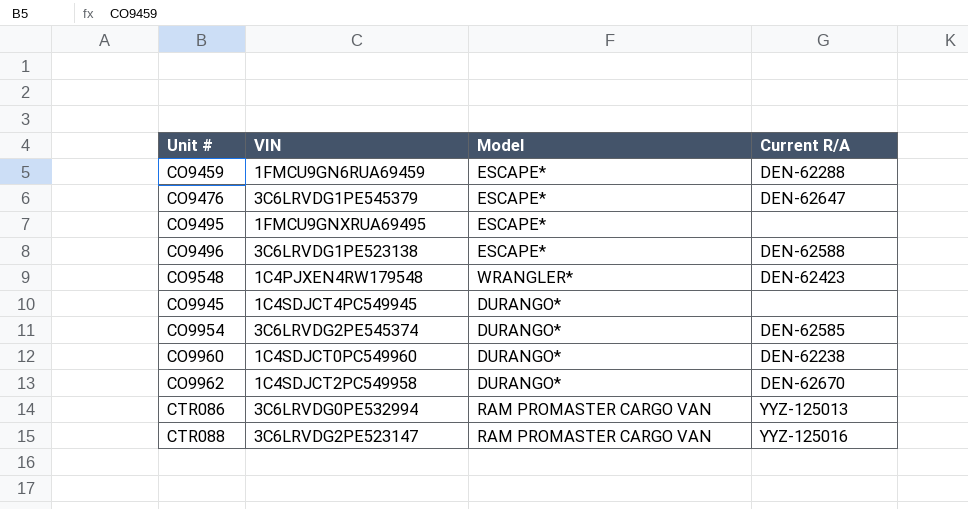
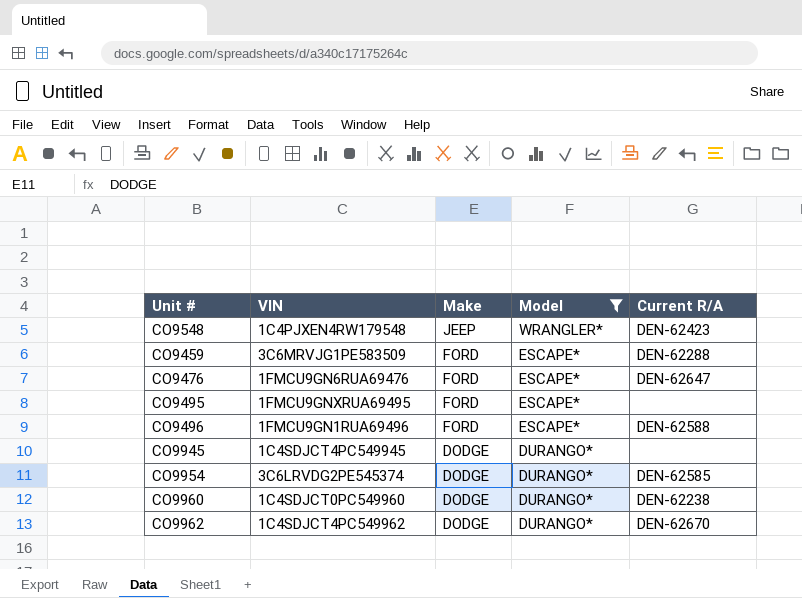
filter: none -> Model != RAM PROMASTER CARGO VAN
row order: Unit # ascending -> Make descending
column Make | position: none -> 3
CO9459 | VIN: 1FMCU9GN6RUA69459 -> 3C6MRVJG1PE583509
CO9476 | VIN: 3C6LRVDG1PE545379 -> 1FMCU9GN6RUA69476
CO9496 | VIN: 3C6LRVDG1PE523138 -> 1FMCU9GN1RUA69496
CO9962 | VIN: 1C4SDJCT2PC549958 -> 1C4SDJCT4PC549962

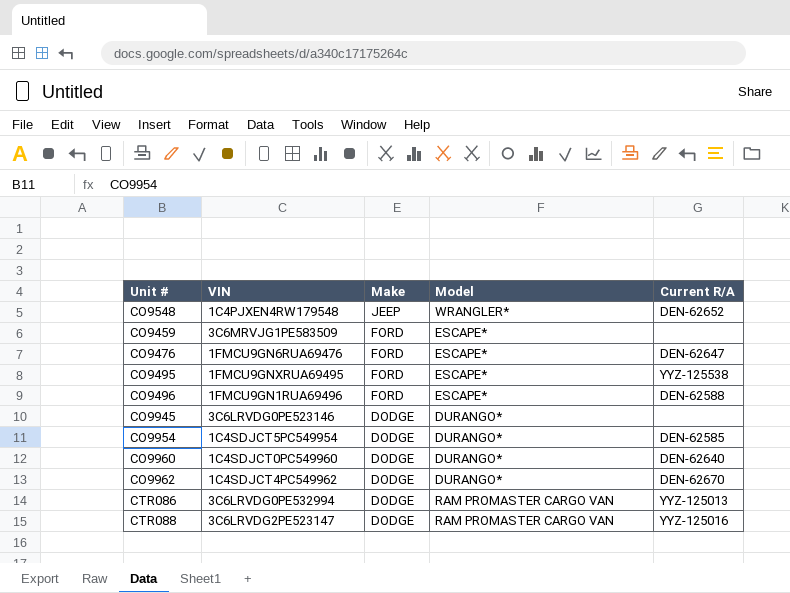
filter: Model != RAM PROMASTER CARGO VAN -> none
CO9548 | Current R/A: DEN-62423 -> DEN-62652
CO9459 | Current R/A: DEN-62288 -> none
CO9495 | Current R/A: none -> YYZ-125538
CO9945 | VIN: 1C4SDJCT4PC549945 -> 3C6LRVDG0PE523146
CO9954 | VIN: 3C6LRVDG2PE545374 -> 1C4SDJCT5PC549954
CO9960 | Current R/A: DEN-62238 -> DEN-62640

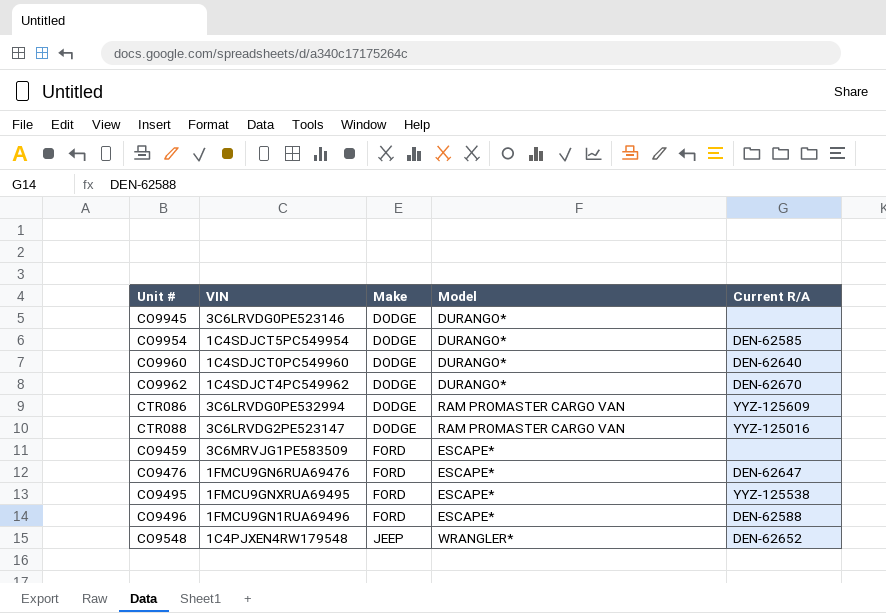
row order: Make descending -> Make ascending
CTR086 | Current R/A: YYZ-125013 -> YYZ-125609

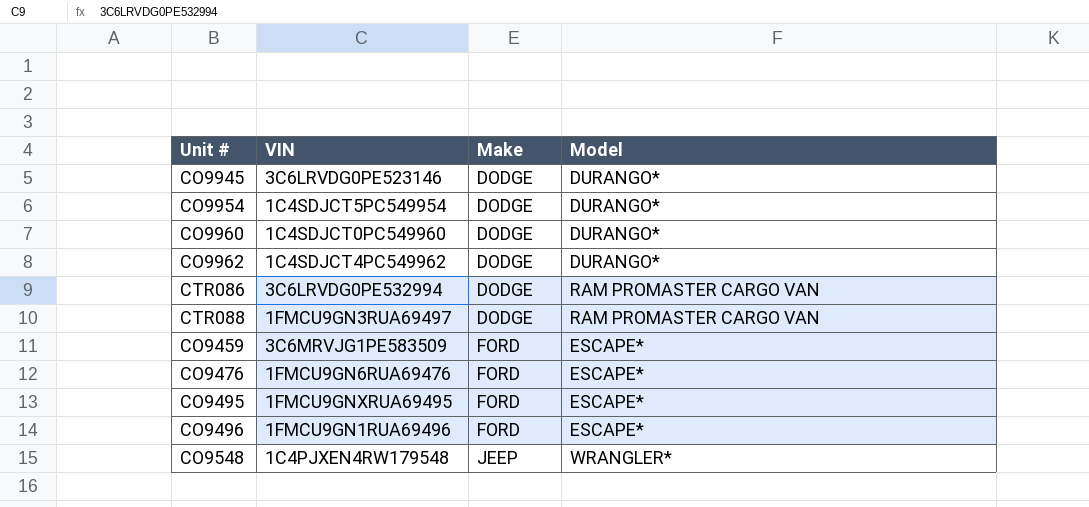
column Current R/A | position: 5 -> none
CTR088 | VIN: 3C6LRVDG2PE523147 -> 1FMCU9GN3RUA69497

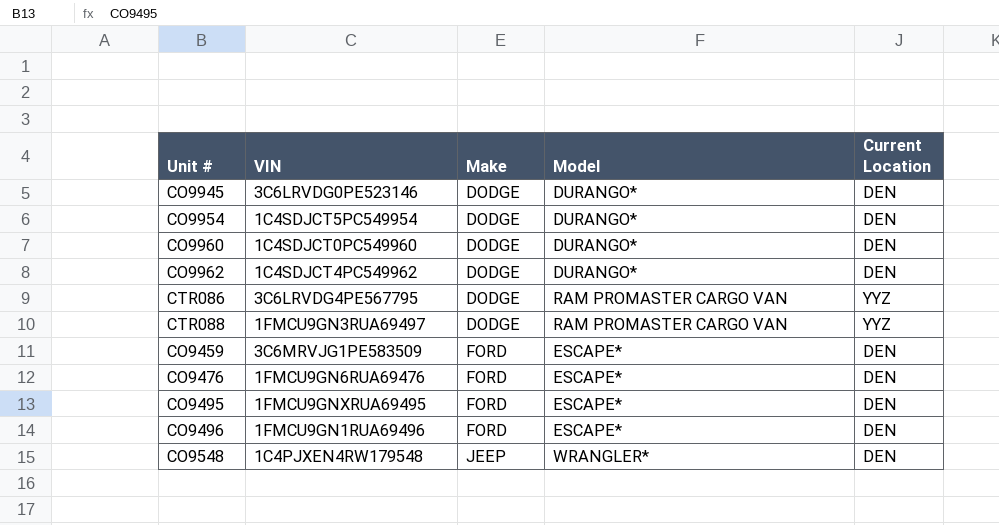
column Current Location | position: none -> 5
CTR086 | VIN: 3C6LRVDG0PE532994 -> 3C6LRVDG4PE567795

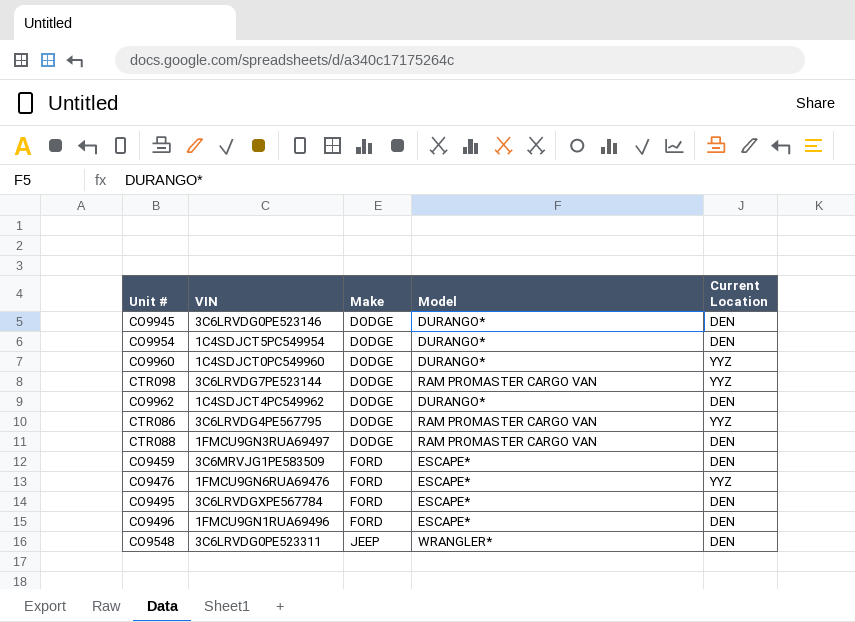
CO9960 | Current Location: DEN -> YYZ
row CTR098: none -> 3C6LRVDG7PE523144 | DODGE | RAM PROMASTER CARGO VAN | YYZ
CTR088 | Current Location: YYZ -> DEN
CO9476 | Current Location: DEN -> YYZ
CO9495 | VIN: 1FMCU9GNXRUA69495 -> 3C6LRVDGXPE567784
CO9548 | VIN: 1C4PJXEN4RW179548 -> 3C6LRVDG0PE523311

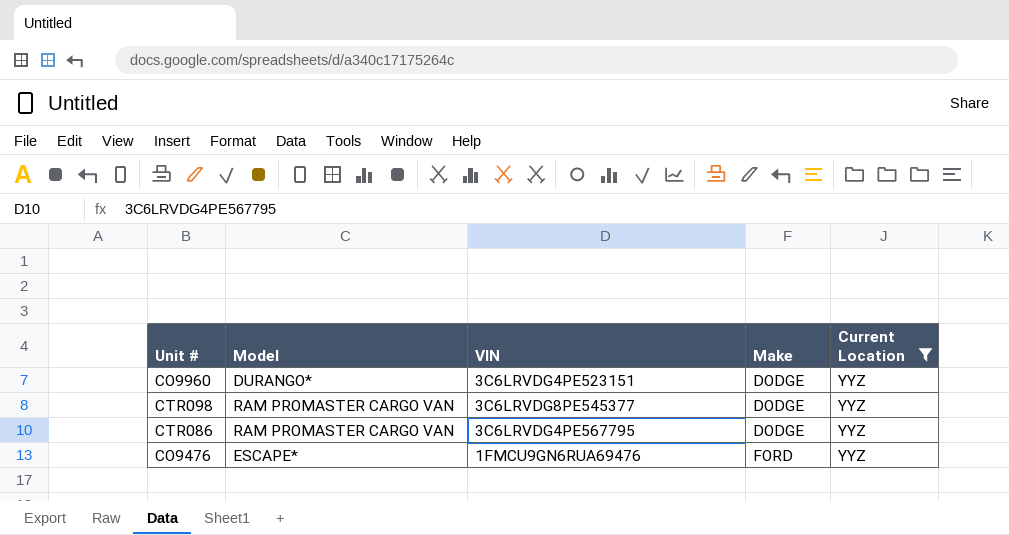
filter: none -> Current Location = YYZ
column Model | position: 4 -> 2
CO9960 | VIN: 1C4SDJCT0PC549960 -> 3C6LRVDG4PE523151
CTR098 | VIN: 3C6LRVDG7PE523144 -> 3C6LRVDG8PE545377

